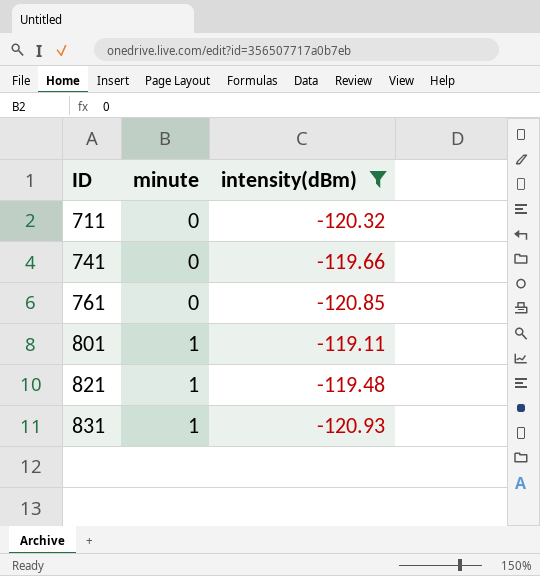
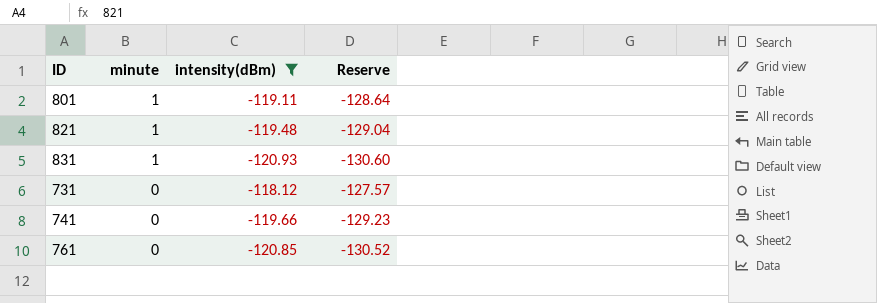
row order: ID ascending -> minute descending
column Reserve | formula: none -> [intensity(dBm)] * 1.08
row 711: 0 | -120.32 -> none
row 731: none -> 0 | -118.12 | -127.57

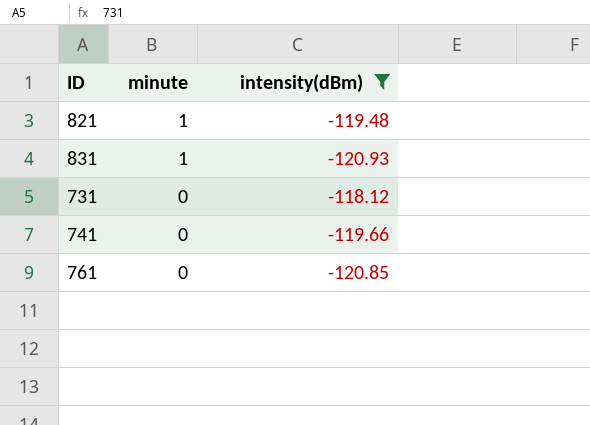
column Reserve | formula: [intensity(dBm)] * 1.08 -> none
row 801: 1 | -119.11 | -128.64 -> none

